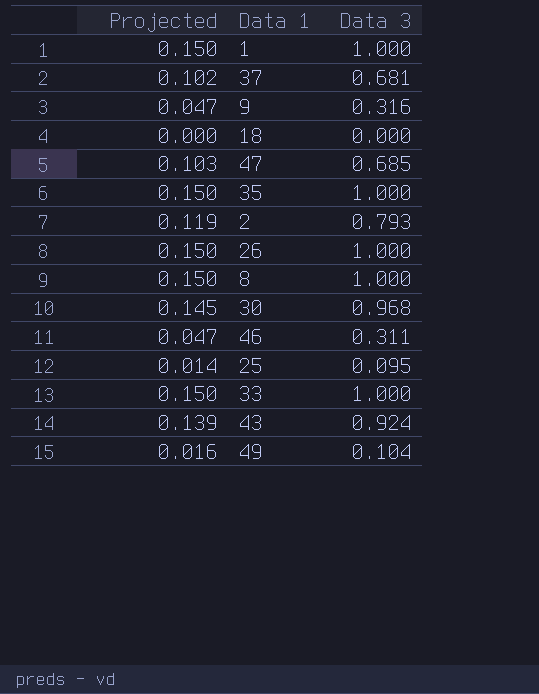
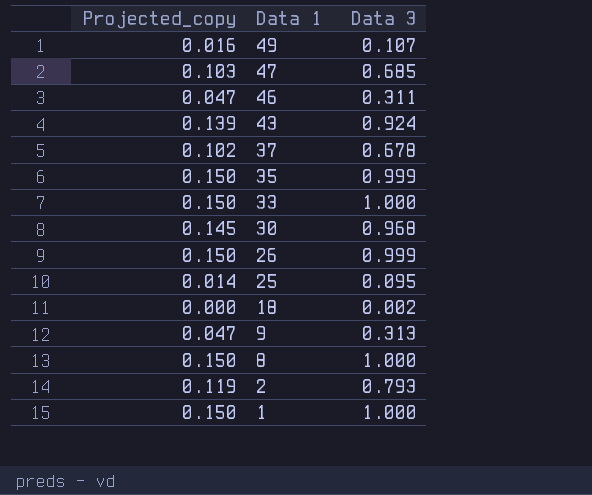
row order: none -> Data 1 descending
column name: Projected -> Projected_copy
49 | Data 3: 0.104 -> 0.107
37 | Data 3: 0.681 -> 0.678
35 | Data 3: 1.000 -> 0.999
26 | Data 3: 1.000 -> 0.999
18 | Data 3: 0.000 -> 0.002
9 | Data 3: 0.316 -> 0.313

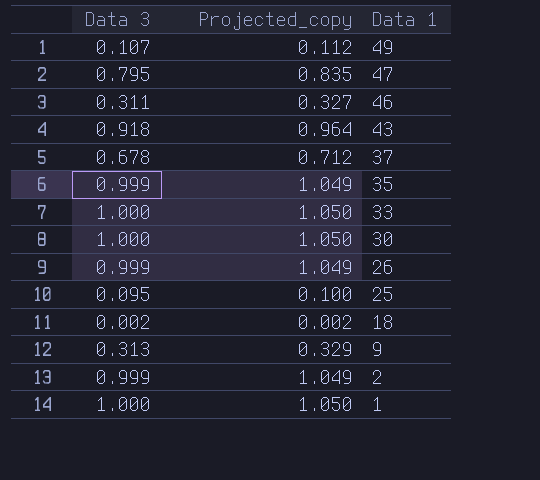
column Data 3 | position: 3 -> 1
column Projected_copy | formula: [Data 3] * 0.15 -> [Data 3] * 1.05
row 8: 0.150 | 1.000 -> none
47 | Data 3: 0.685 -> 0.795
43 | Data 3: 0.924 -> 0.918
30 | Data 3: 0.968 -> 1.000
2 | Data 3: 0.793 -> 0.999

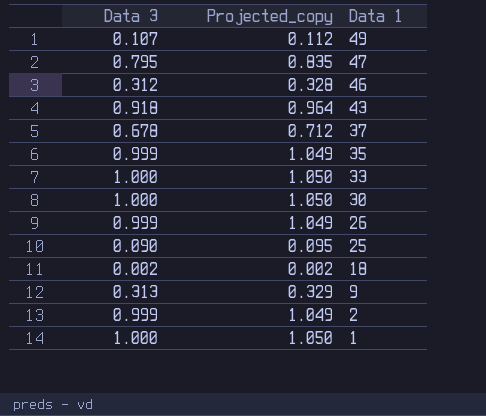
46 | Data 3: 0.311 -> 0.312
46 | Projected_copy: 0.327 -> 0.328
25 | Data 3: 0.095 -> 0.090
25 | Projected_copy: 0.100 -> 0.095

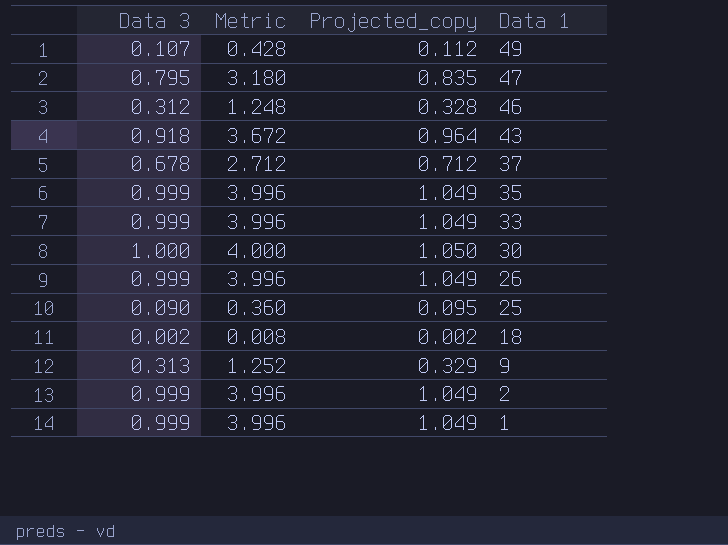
column Metric | formula: none -> [Data 3] * 4
33 | Data 3: 1.000 -> 0.999
33 | Projected_copy: 1.050 -> 1.049
1 | Data 3: 1.000 -> 0.999
1 | Projected_copy: 1.050 -> 1.049

